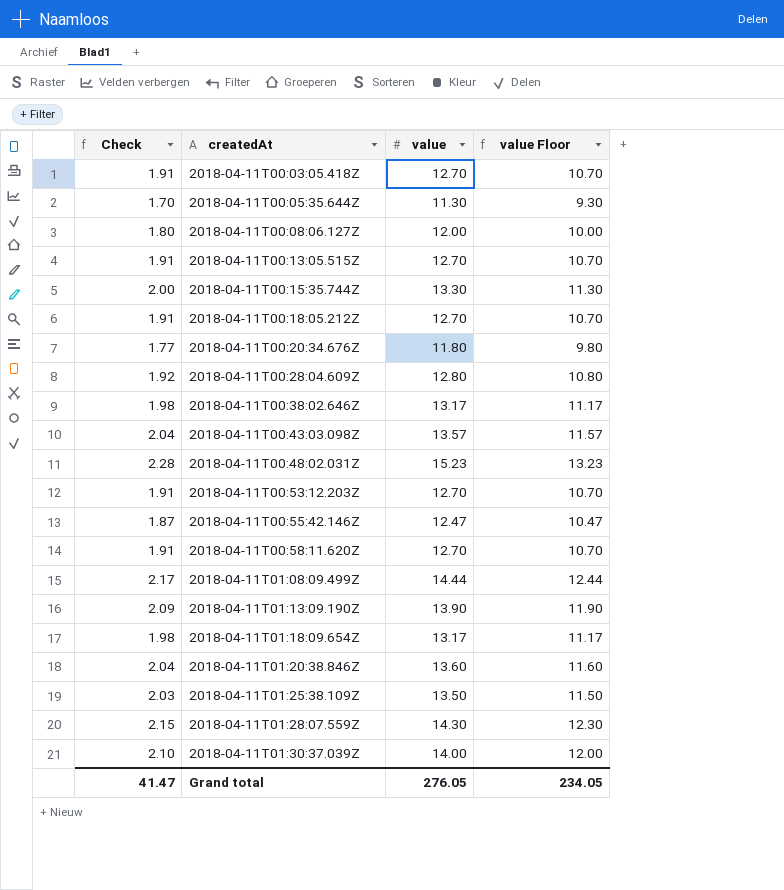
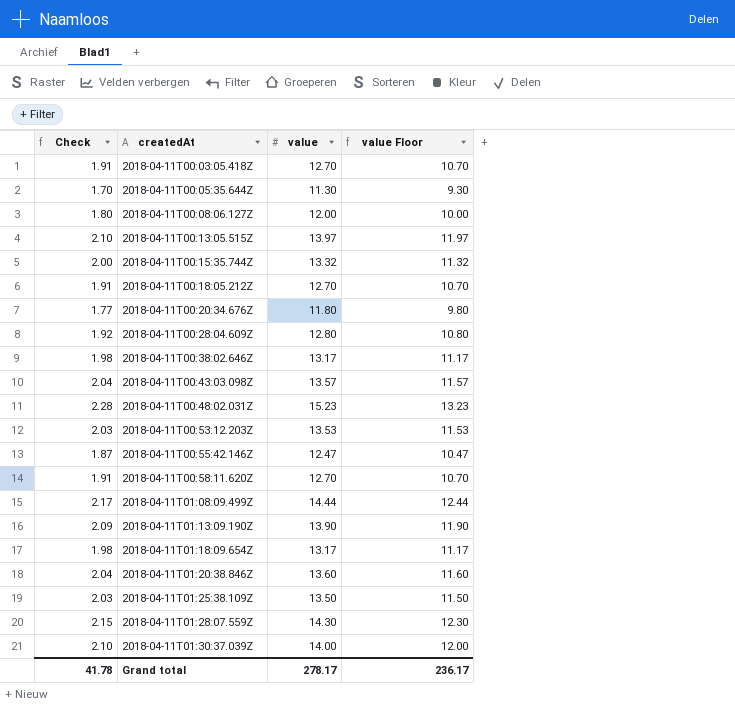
2018-04-11T00:13:05.515Z | Check: 1.91 -> 2.10
2018-04-11T00:13:05.515Z | value: 12.70 -> 13.97
2018-04-11T00:13:05.515Z | value Floor: 10.70 -> 11.97
2018-04-11T00:15:35.744Z | value: 13.30 -> 13.32
2018-04-11T00:15:35.744Z | value Floor: 11.30 -> 11.32
2018-04-11T00:53:12.203Z | Check: 1.91 -> 2.03
2018-04-11T00:53:12.203Z | value: 12.70 -> 13.53
2018-04-11T00:53:12.203Z | value Floor: 10.70 -> 11.53
Grand total | Check: 41.47 -> 41.78
Grand total | value: 276.05 -> 278.17
Grand total | value Floor: 234.05 -> 236.17

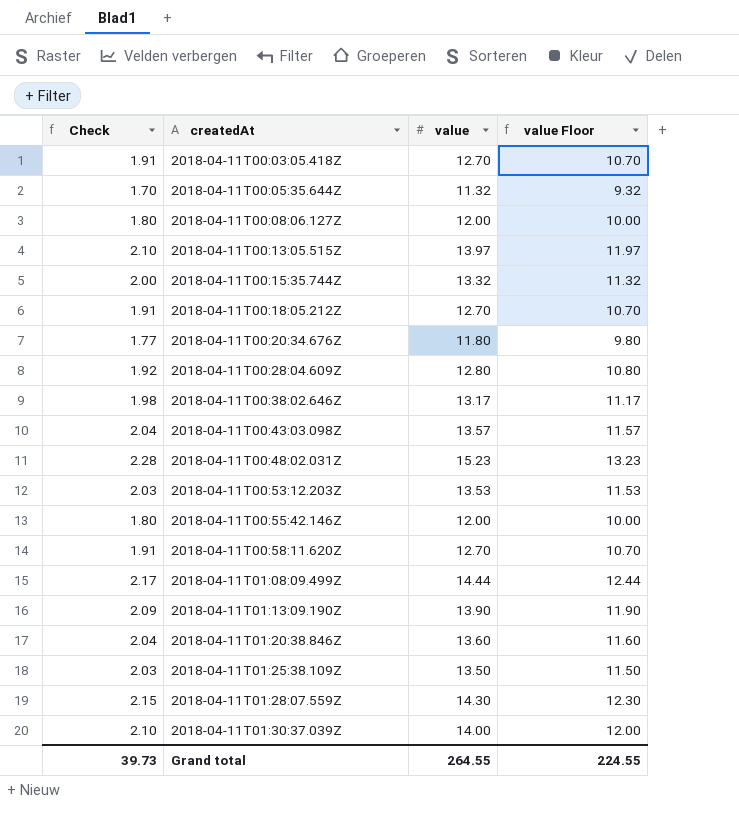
row 2018-04-11T01:18:09.654Z: 1.98 | 13.17 | 11.17 -> none
2018-04-11T00:05:35.644Z | value: 11.30 -> 11.32
2018-04-11T00:05:35.644Z | value Floor: 9.30 -> 9.32
2018-04-11T00:55:42.146Z | Check: 1.87 -> 1.80
2018-04-11T00:55:42.146Z | value: 12.47 -> 12.00
2018-04-11T00:55:42.146Z | value Floor: 10.47 -> 10.00
Grand total | Check: 41.78 -> 39.73
Grand total | value: 278.17 -> 264.55
Grand total | value Floor: 236.17 -> 224.55

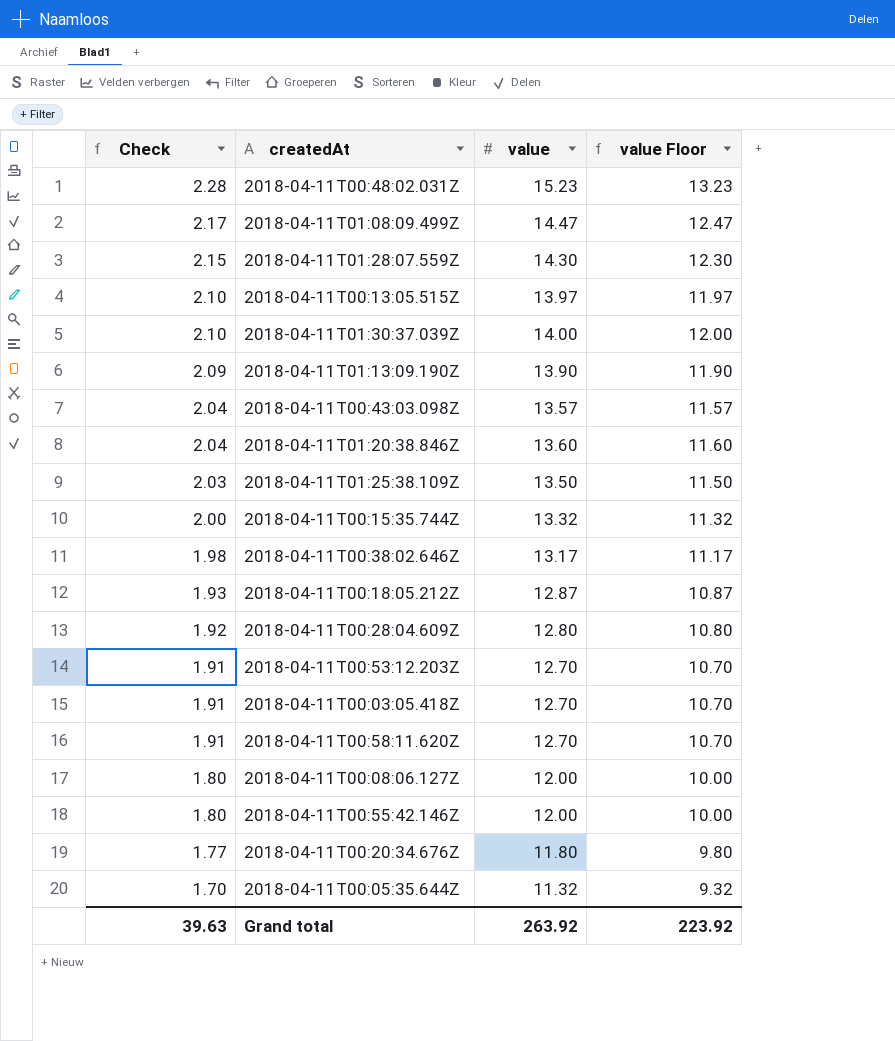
row order: createdAt ascending -> Check descending
2018-04-11T01:08:09.499Z | value: 14.44 -> 14.47
2018-04-11T01:08:09.499Z | value Floor: 12.44 -> 12.47
2018-04-11T00:18:05.212Z | Check: 1.91 -> 1.93
2018-04-11T00:18:05.212Z | value: 12.70 -> 12.87
2018-04-11T00:18:05.212Z | value Floor: 10.70 -> 10.87
2018-04-11T00:53:12.203Z | Check: 2.03 -> 1.91
2018-04-11T00:53:12.203Z | value: 13.53 -> 12.70
2018-04-11T00:53:12.203Z | value Floor: 11.53 -> 10.70
Grand total | Check: 39.73 -> 39.63
Grand total | value: 264.55 -> 263.92
Grand total | value Floor: 224.55 -> 223.92

